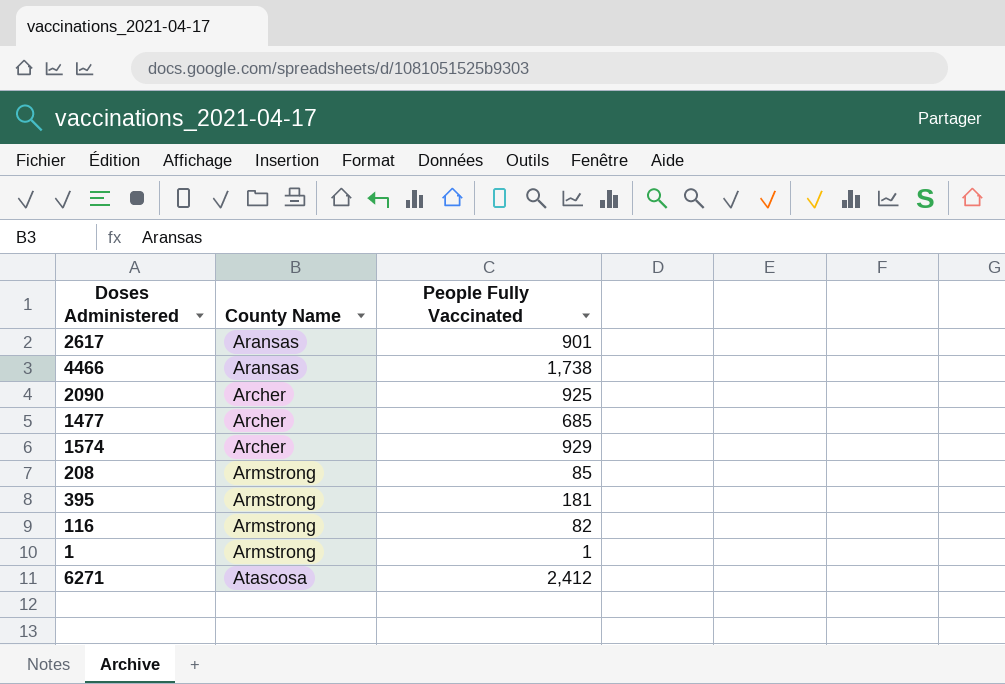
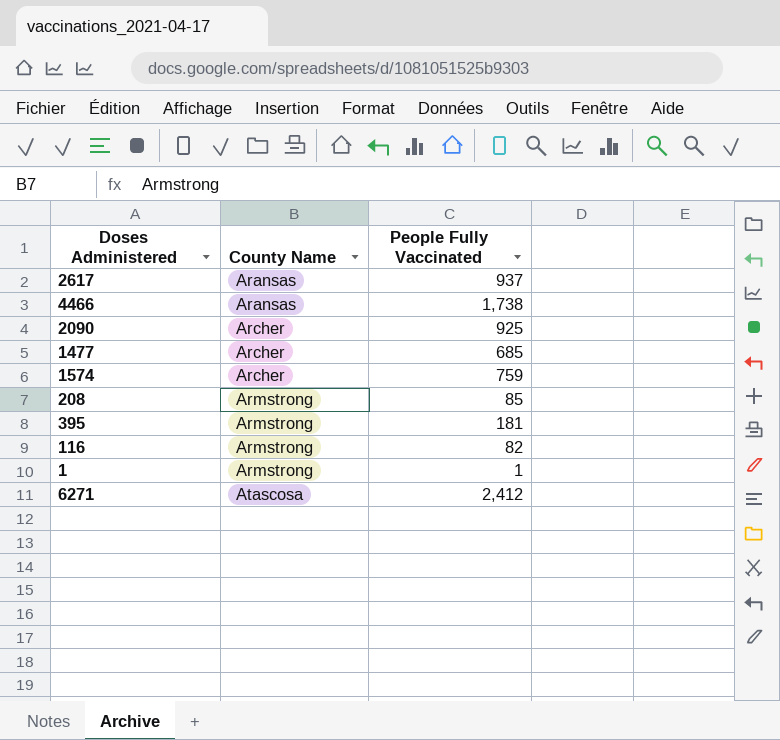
2617 | People Fully Vaccinated: 901 -> 937
1574 | People Fully Vaccinated: 929 -> 759

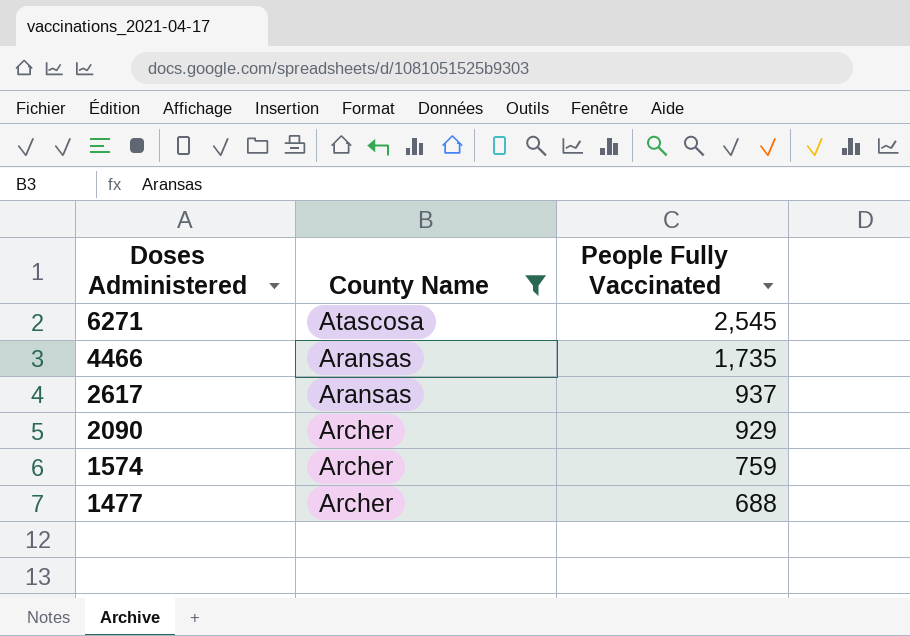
filter: none -> County Name != Armstrong
row order: County Name ascending -> Doses Administered descending
6271 | People Fully Vaccinated: 2,412 -> 2,545
4466 | People Fully Vaccinated: 1,738 -> 1,735
2090 | People Fully Vaccinated: 925 -> 929
1477 | People Fully Vaccinated: 685 -> 688

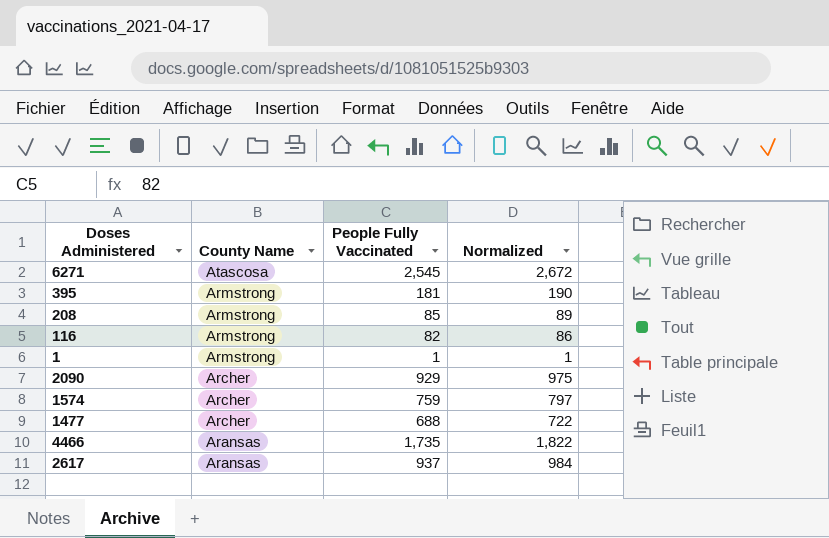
filter: County Name != Armstrong -> none
row order: Doses Administered descending -> County Name descending
column Normalized | formula: none -> [People Fully Vaccinated] * 1.05

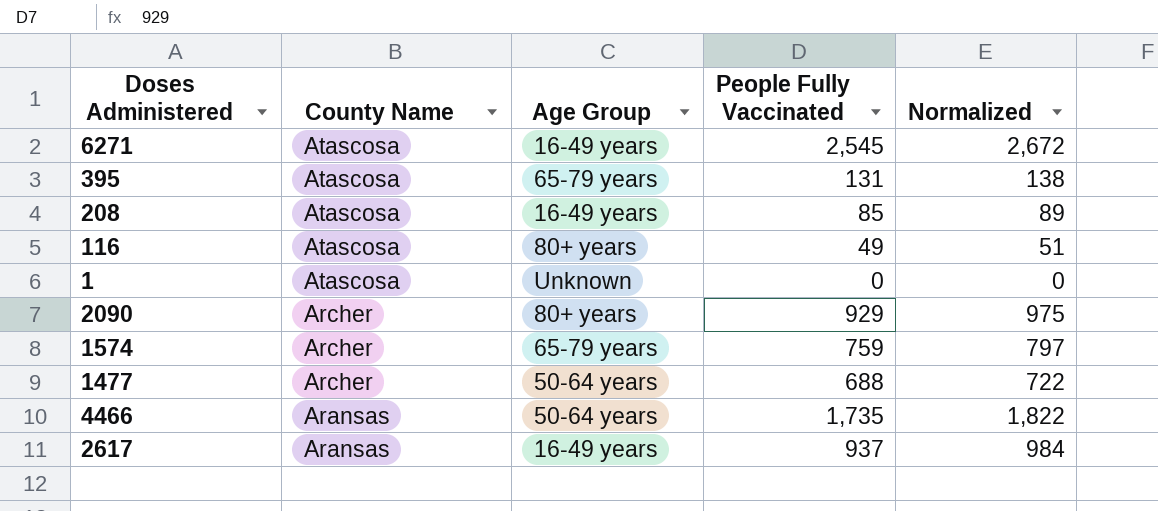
column Age Group | position: none -> 3
395 | County Name: Armstrong -> Atascosa
395 | People Fully Vaccinated: 181 -> 131
395 | Normalized: 190 -> 138
208 | County Name: Armstrong -> Atascosa
116 | County Name: Armstrong -> Atascosa
116 | People Fully Vaccinated: 82 -> 49
116 | Normalized: 86 -> 51
1 | County Name: Armstrong -> Atascosa
1 | People Fully Vaccinated: 1 -> 0
1 | Normalized: 1 -> 0

